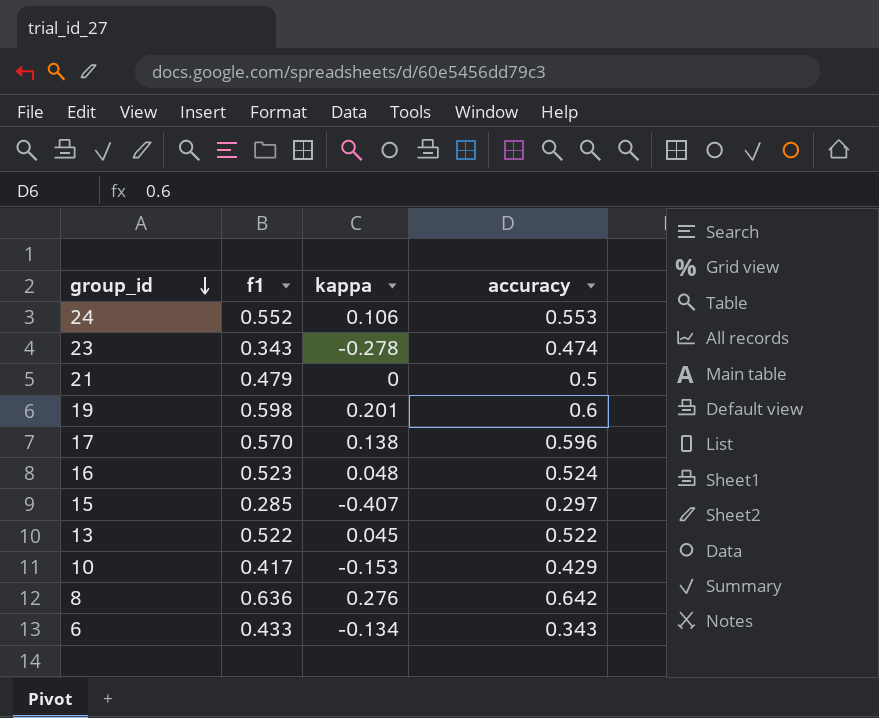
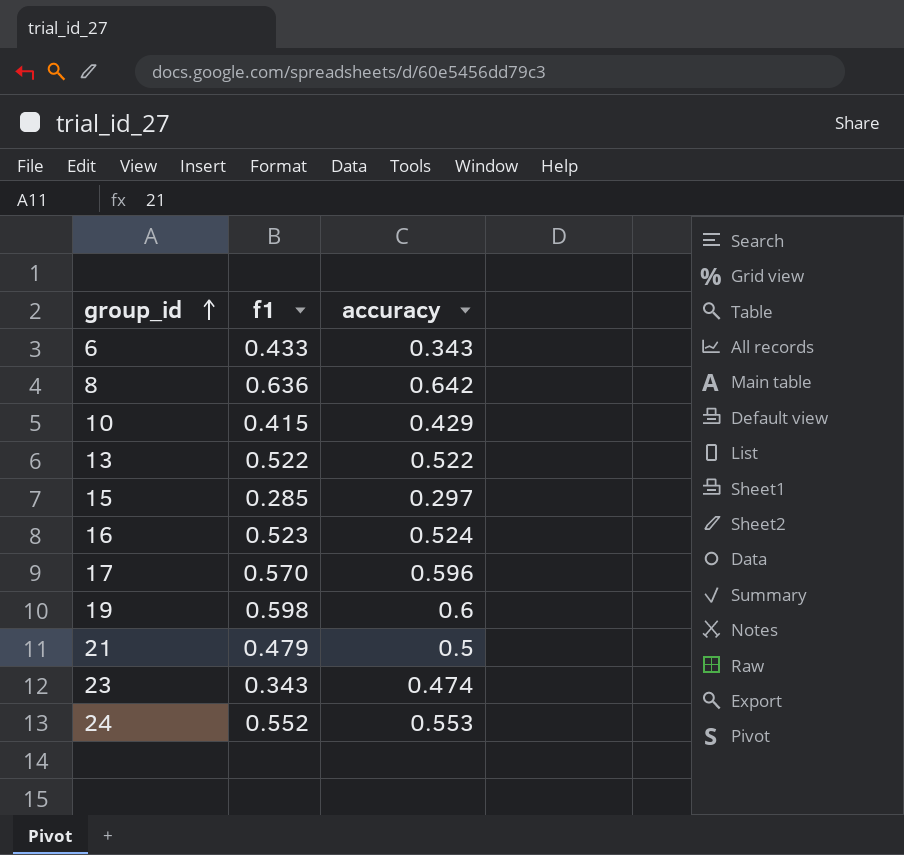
row order: group_id descending -> group_id ascending
column kappa | position: 3 -> none
10 | f1: 0.417 -> 0.415

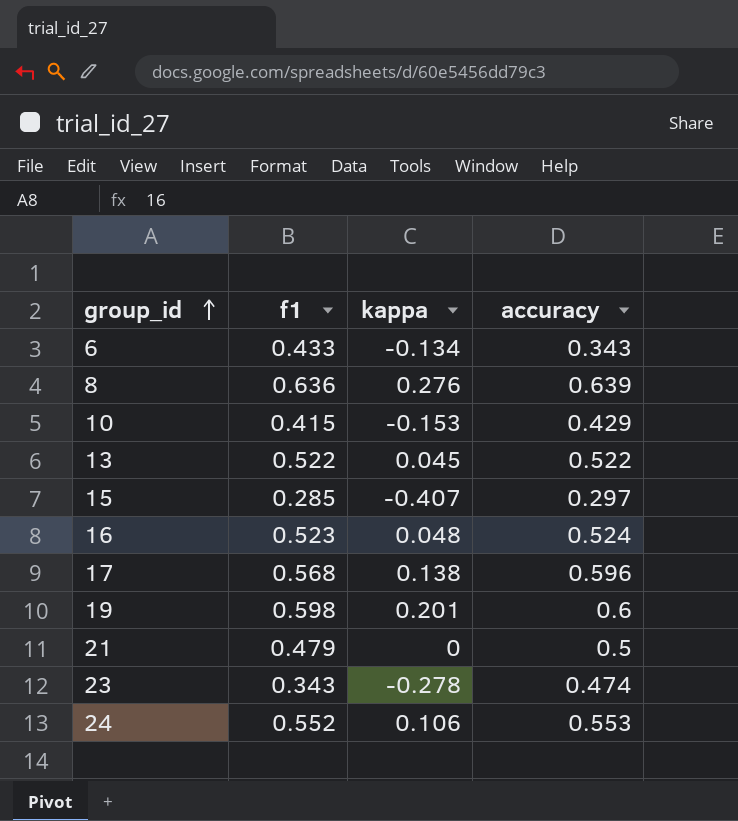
column kappa | position: none -> 3
8 | accuracy: 0.642 -> 0.639
17 | f1: 0.570 -> 0.568

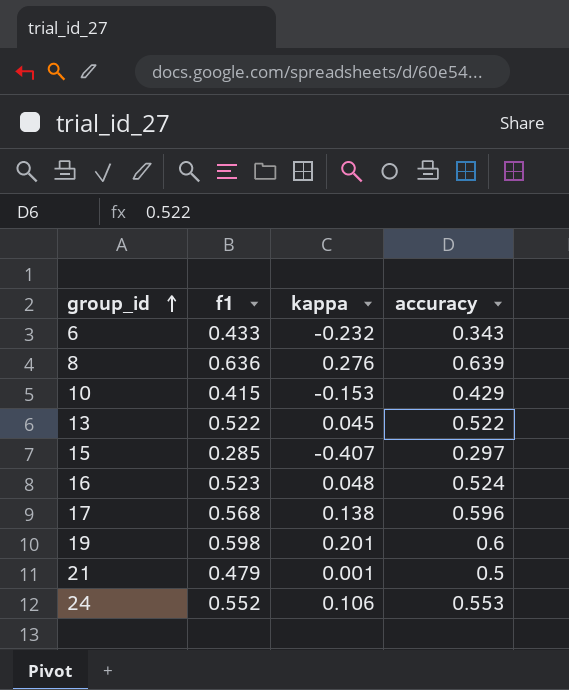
row 23: 0.343 | -0.278 | 0.474 -> none
6 | kappa: -0.134 -> -0.232
21 | kappa: 0 -> 0.001

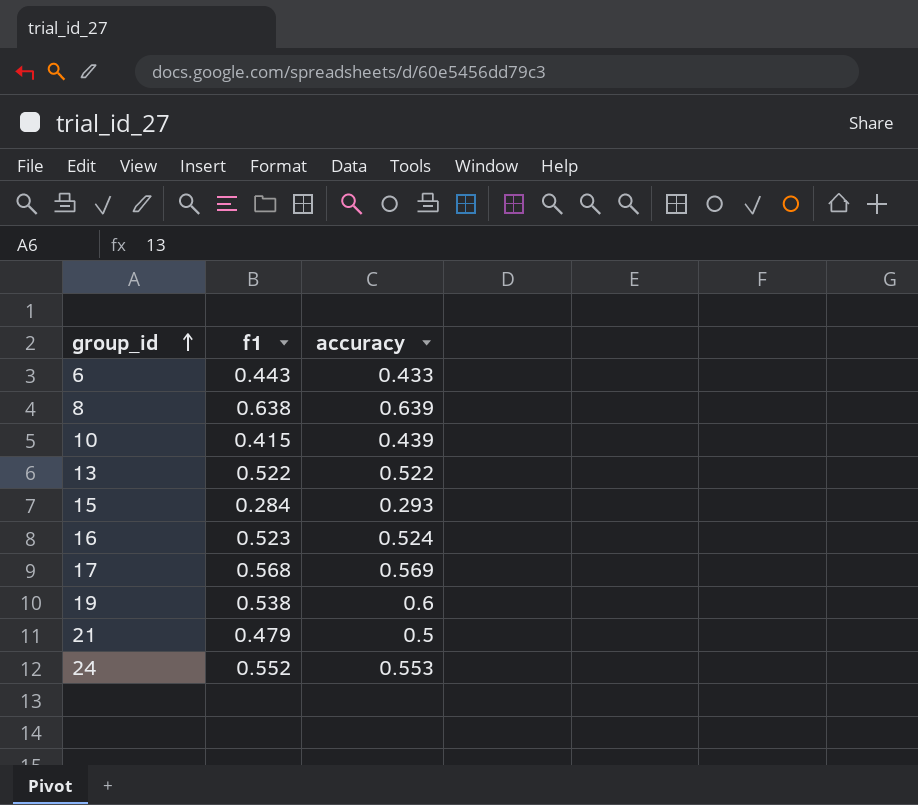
column kappa | position: 3 -> none
6 | f1: 0.433 -> 0.443
6 | accuracy: 0.343 -> 0.433
8 | f1: 0.636 -> 0.638
10 | accuracy: 0.429 -> 0.439
15 | f1: 0.285 -> 0.284
15 | accuracy: 0.297 -> 0.293
17 | accuracy: 0.596 -> 0.569
19 | f1: 0.598 -> 0.538

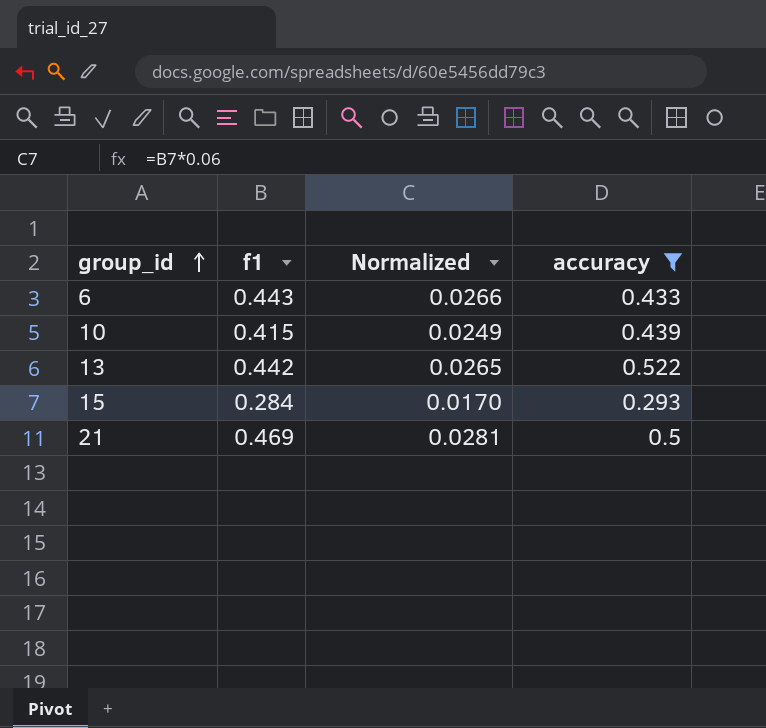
filter: none -> accuracy <= 0.522
column Normalized | formula: none -> [f1] * 0.06
13 | f1: 0.522 -> 0.442
21 | f1: 0.479 -> 0.469

